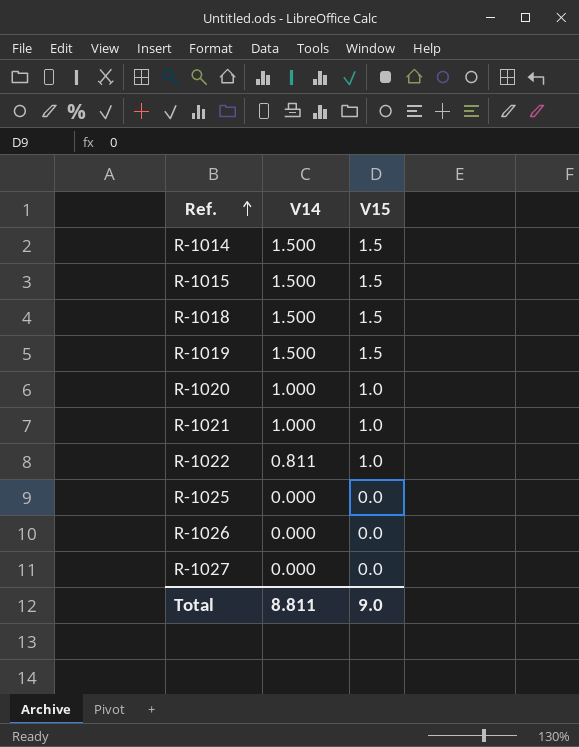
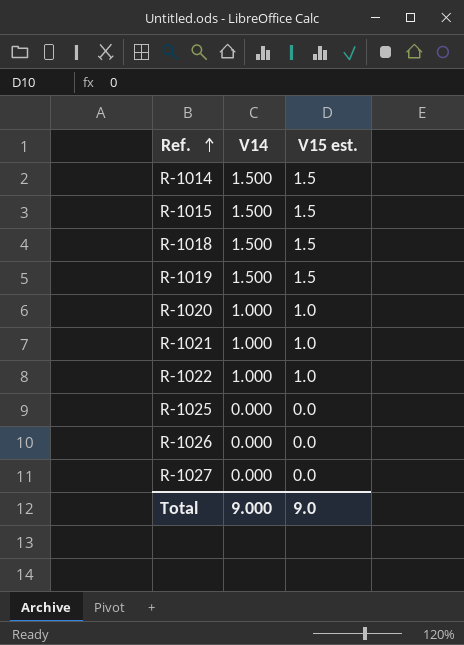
column name: V15 -> V15 est.
R-1022 | V14: 0.811 -> 1.000
Total | V14: 8.811 -> 9.000

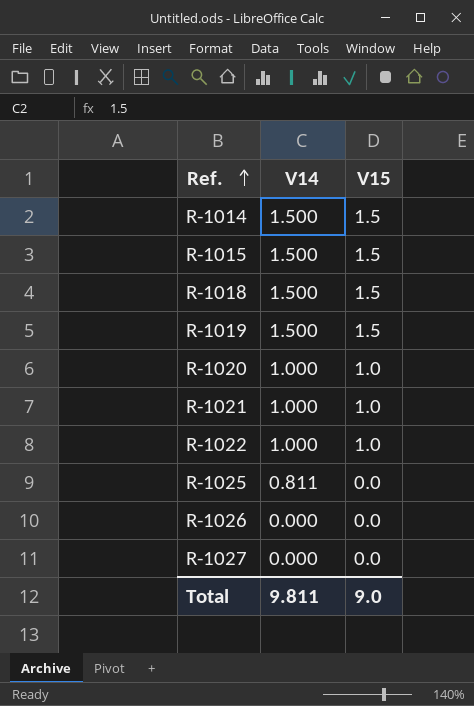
column name: V15 est. -> V15
R-1025 | V14: 0.000 -> 0.811
Total | V14: 9.000 -> 9.811

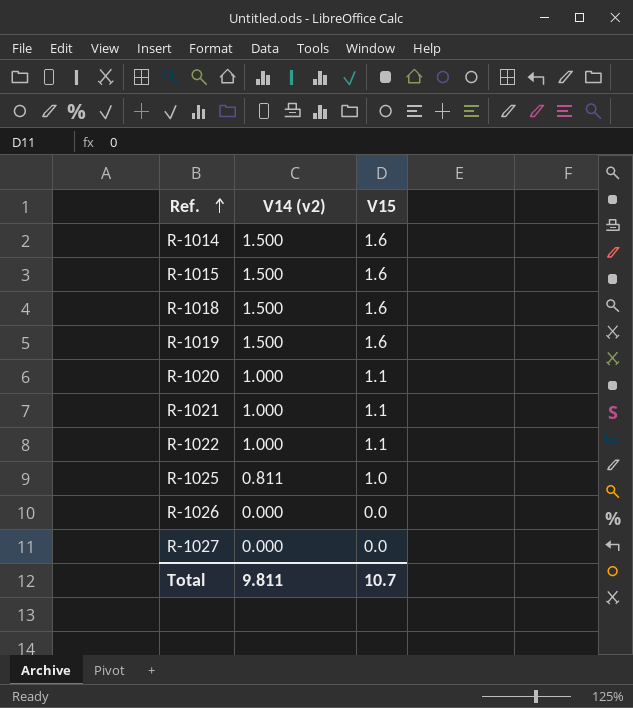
column name: V14 -> V14 (v2)
R-1014 | V15: 1.5 -> 1.6
R-1015 | V15: 1.5 -> 1.6
R-1018 | V15: 1.5 -> 1.6
R-1019 | V15: 1.5 -> 1.6
R-1020 | V15: 1.0 -> 1.1
R-1021 | V15: 1.0 -> 1.1
R-1022 | V15: 1.0 -> 1.1
R-1025 | V15: 0.0 -> 1.0
Total | V15: 9.0 -> 10.7

